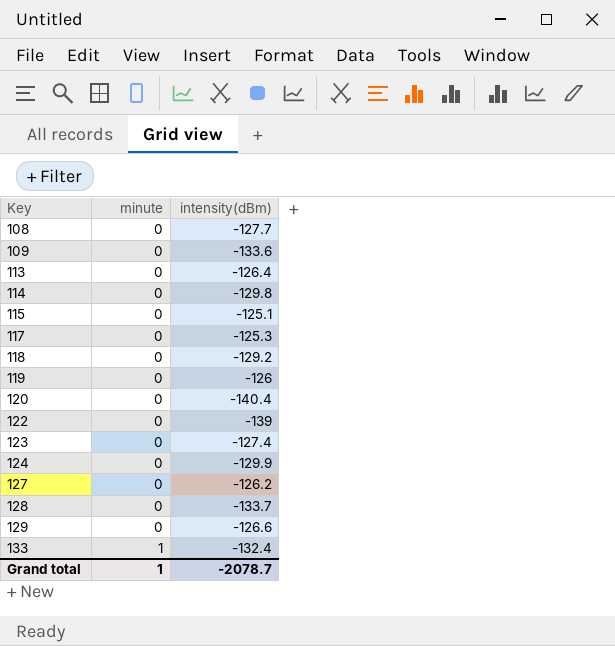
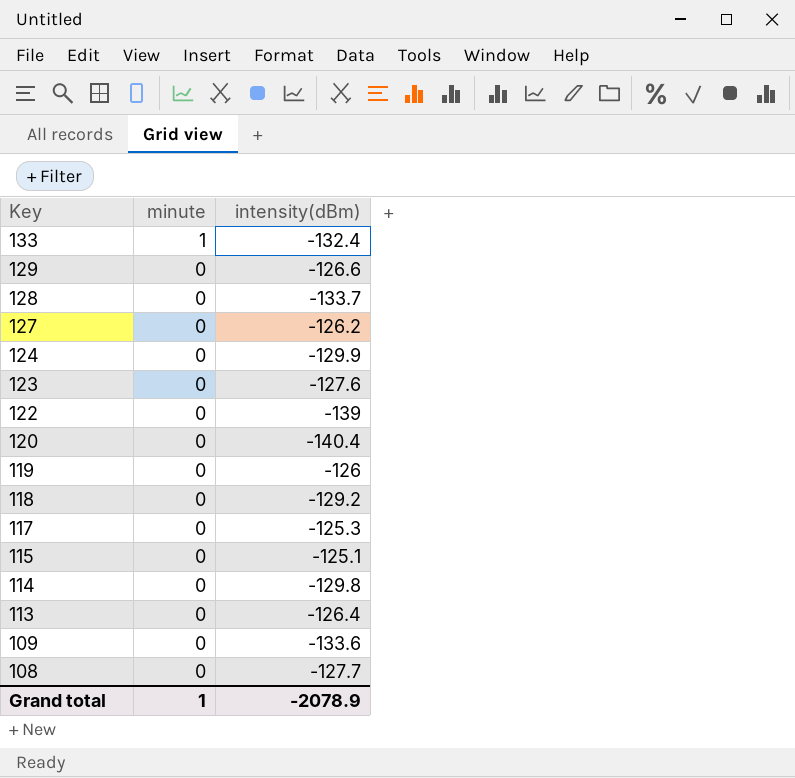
row order: Key ascending -> Key descending
123 | intensity(dBm): -127.4 -> -127.6
Grand total | intensity(dBm): -2078.7 -> -2078.9

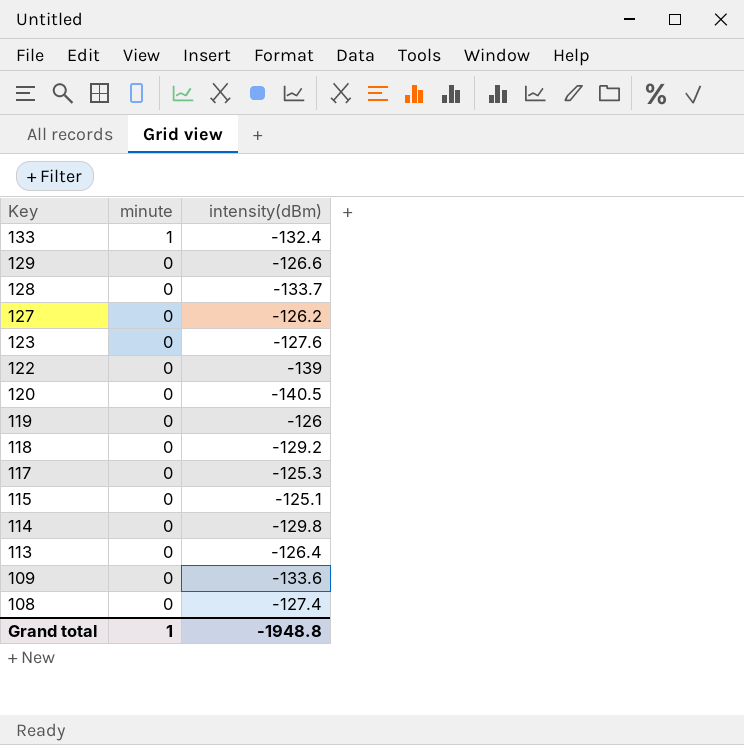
row 124: 0 | -129.9 -> none
120 | intensity(dBm): -140.4 -> -140.5
108 | intensity(dBm): -127.7 -> -127.4
Grand total | intensity(dBm): -2078.9 -> -1948.8

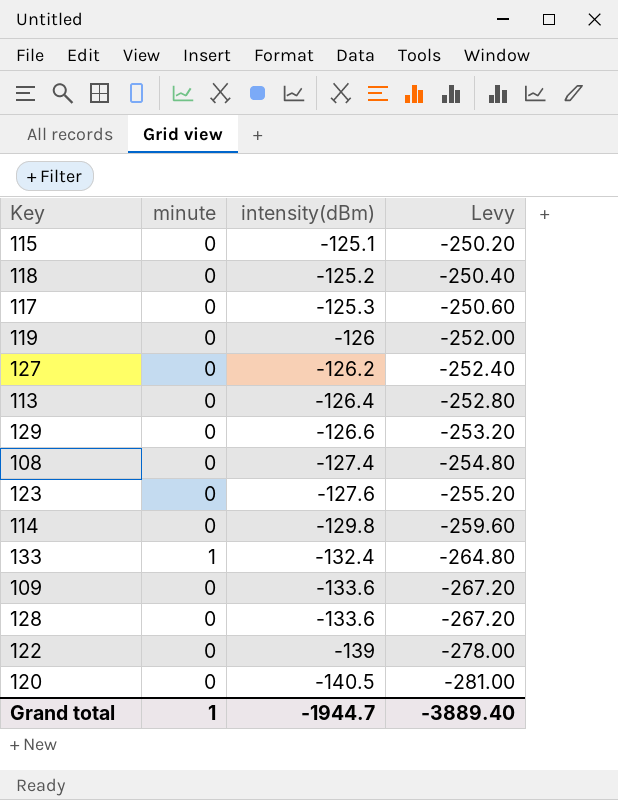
row order: Key descending -> intensity(dBm) descending
column Levy | formula: none -> [intensity(dBm)] * 2
118 | intensity(dBm): -129.2 -> -125.2
128 | intensity(dBm): -133.7 -> -133.6
Grand total | intensity(dBm): -1948.8 -> -1944.7

